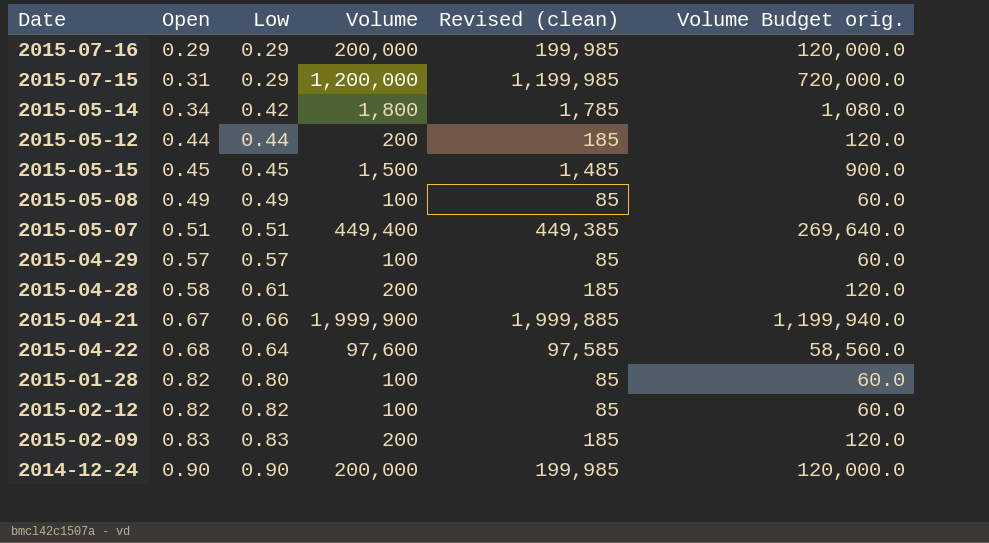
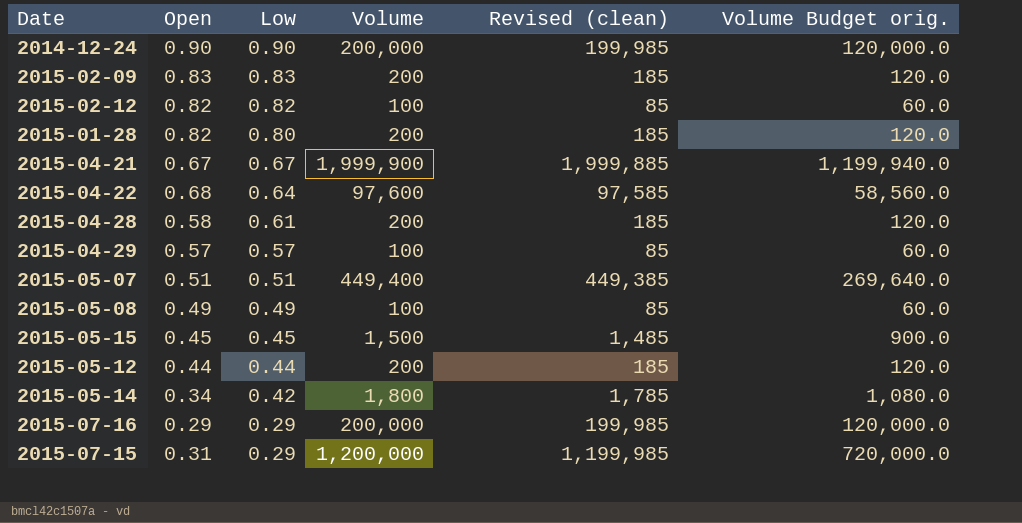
row order: Open ascending -> Low descending
2015-01-28 | Volume: 100 -> 200
2015-01-28 | Revised (clean): 85 -> 185
2015-01-28 | Volume Budget orig.: 60.0 -> 120.0
2015-04-21 | Low: 0.66 -> 0.67

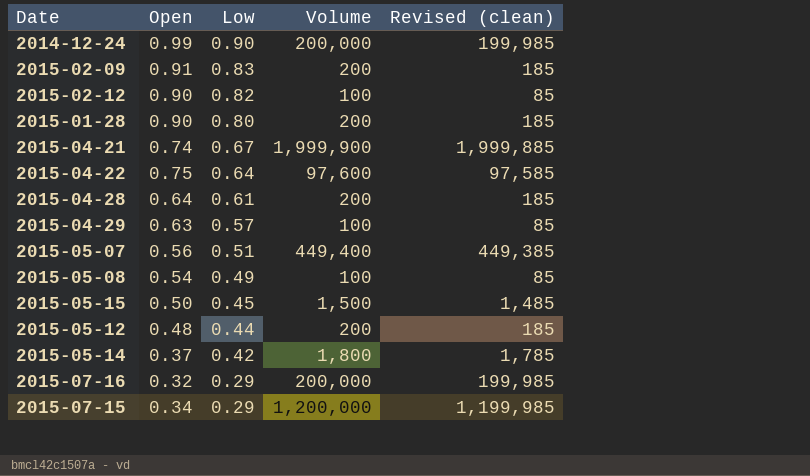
column Volume Budget orig. | formula: [Volume] * 0.6 -> none
2014-12-24 | Open: 0.90 -> 0.99
2015-02-09 | Open: 0.83 -> 0.91
2015-02-12 | Open: 0.82 -> 0.90
2015-01-28 | Open: 0.82 -> 0.90
2015-04-21 | Open: 0.67 -> 0.74
2015-04-22 | Open: 0.68 -> 0.75
2015-04-28 | Open: 0.58 -> 0.64
2015-04-29 | Open: 0.57 -> 0.63
2015-05-07 | Open: 0.51 -> 0.56
2015-05-08 | Open: 0.49 -> 0.54
2015-05-15 | Open: 0.45 -> 0.50
2015-05-12 | Open: 0.44 -> 0.48
2015-05-14 | Open: 0.34 -> 0.37
2015-07-16 | Open: 0.29 -> 0.32
2015-07-15 | Open: 0.31 -> 0.34

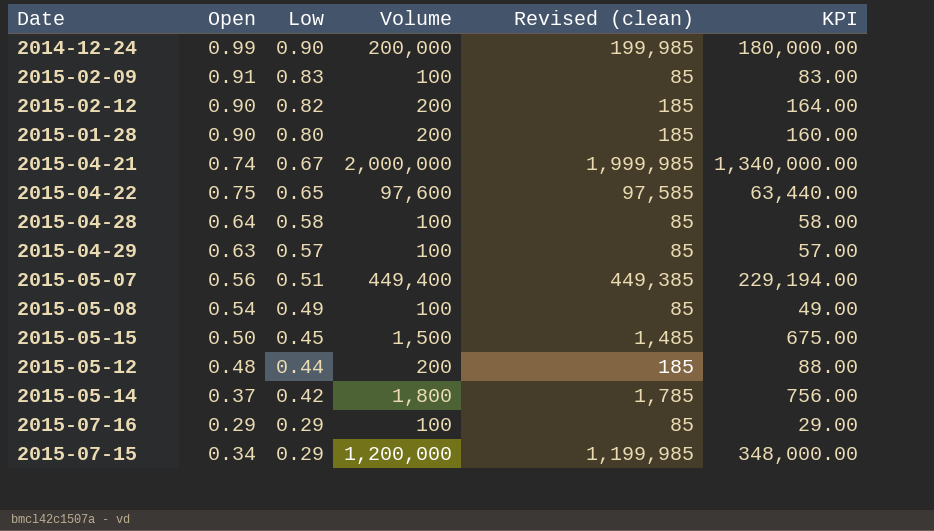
column KPI | formula: none -> [Low] * [Volume]
2015-02-09 | Volume: 200 -> 100
2015-02-09 | Revised (clean): 185 -> 85
2015-02-12 | Volume: 100 -> 200
2015-02-12 | Revised (clean): 85 -> 185
2015-04-21 | Volume: 1,999,900 -> 2,000,000
2015-04-21 | Revised (clean): 1,999,885 -> 1,999,985
2015-04-22 | Low: 0.64 -> 0.65
2015-04-28 | Low: 0.61 -> 0.58
2015-04-28 | Volume: 200 -> 100
2015-04-28 | Revised (clean): 185 -> 85
2015-07-16 | Open: 0.32 -> 0.29
2015-07-16 | Volume: 200,000 -> 100
2015-07-16 | Revised (clean): 199,985 -> 85

